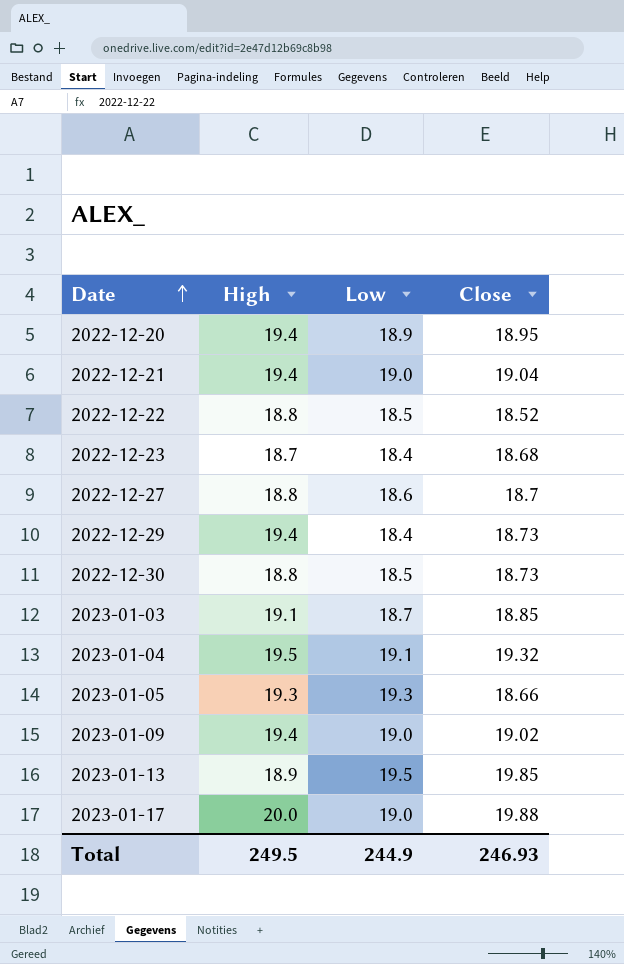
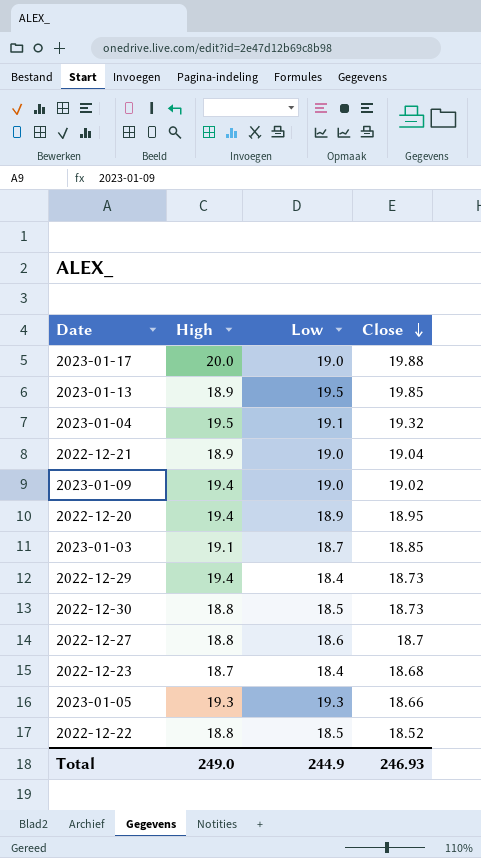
row order: Date ascending -> Close descending
2022-12-21 | High: 19.4 -> 18.9
Total | High: 249.5 -> 249.0

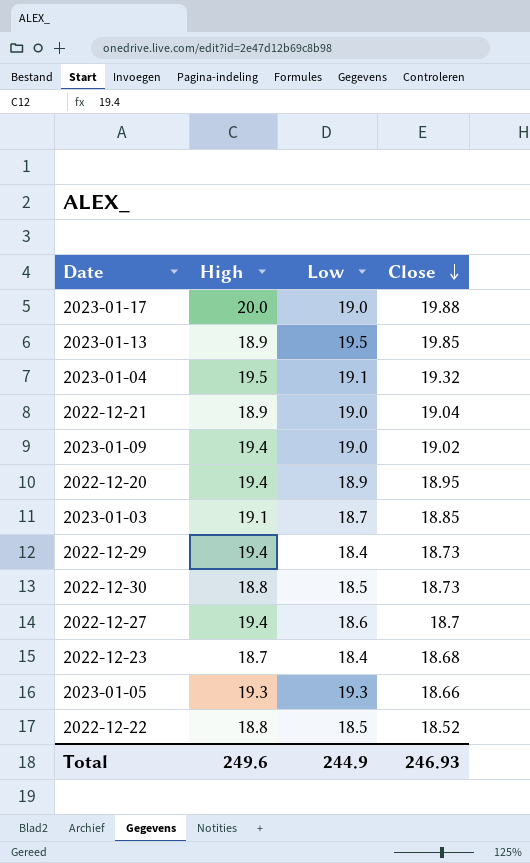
2022-12-27 | High: 18.8 -> 19.4
Total | High: 249.0 -> 249.6

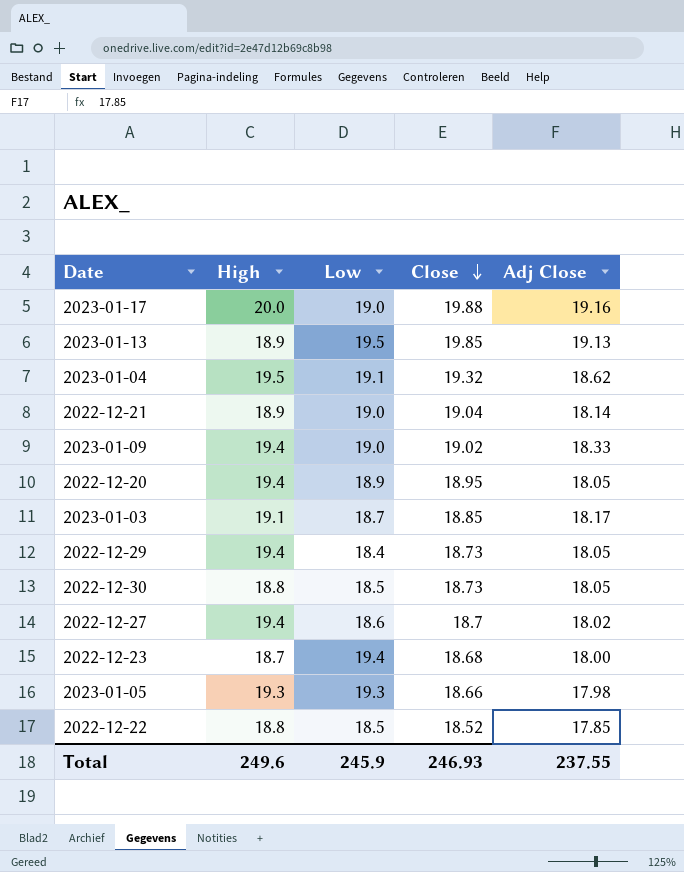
column Adj Close | position: none -> 5
2022-12-23 | Low: 18.4 -> 19.4
Total | Low: 244.9 -> 245.9

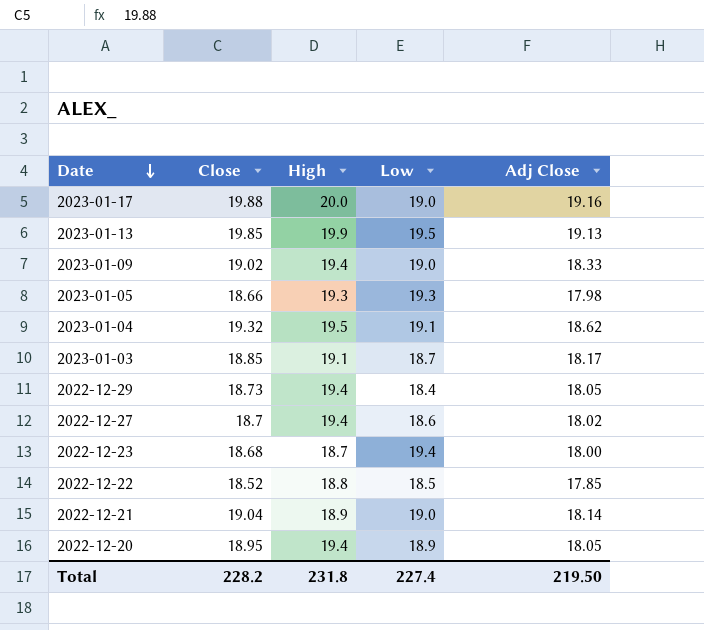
row order: Close descending -> Date descending
column Close | position: 4 -> 2
row 2022-12-30: 18.8 | 18.5 | 18.73 | 18.05 -> none
2023-01-13 | High: 18.9 -> 19.9
Total | Close: 246.93 -> 228.2
Total | High: 249.6 -> 231.8
Total | Low: 245.9 -> 227.4
Total | Adj Close: 237.55 -> 219.50

